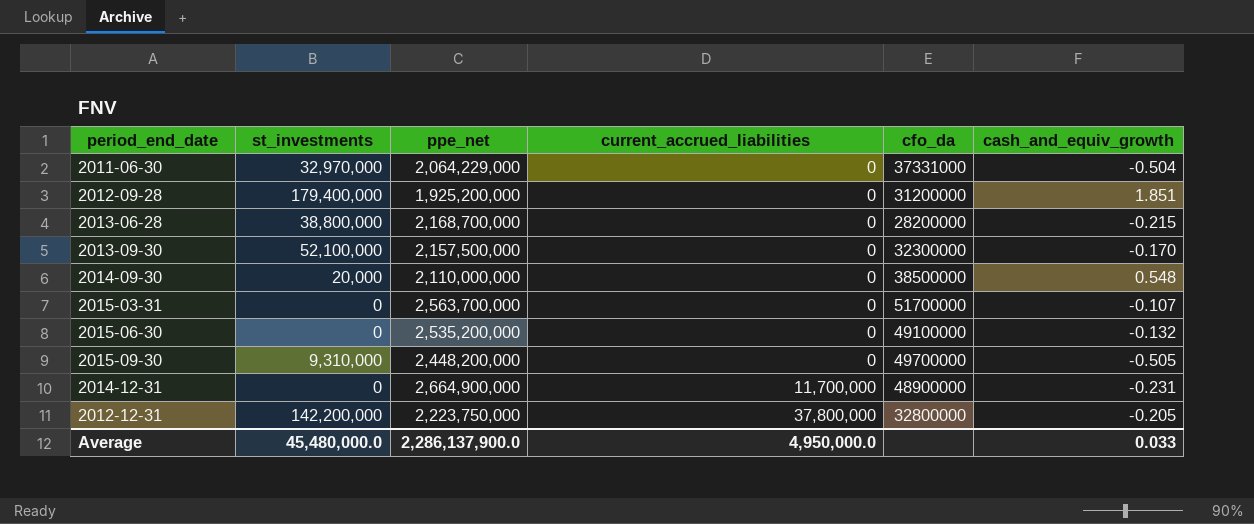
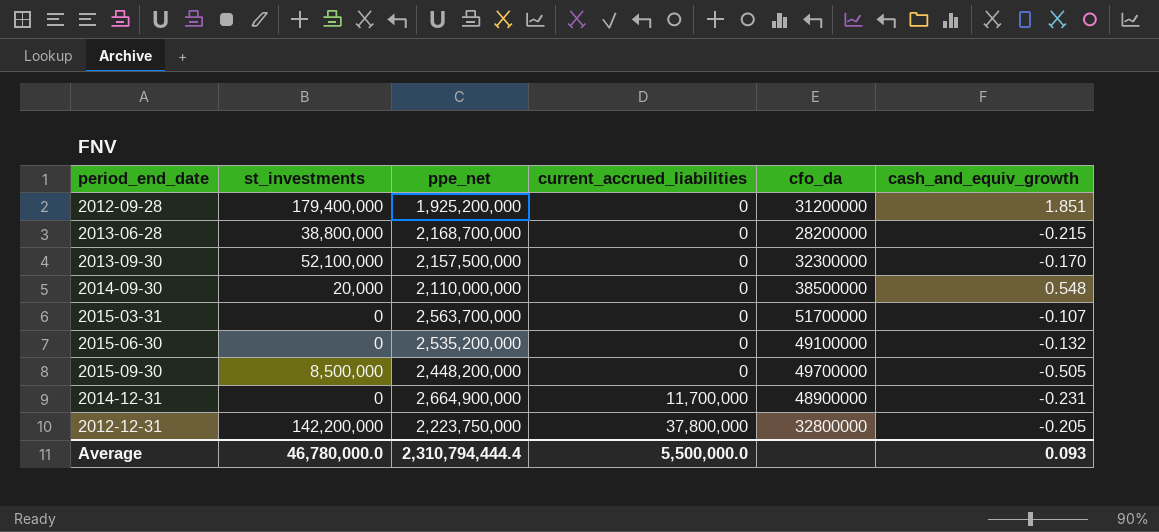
row 2011-06-30: 32,970,000 | 2,064,229,000 | 0 | 37331000 | -0.504 -> none
2015-09-30 | st_investments: 9,310,000 -> 8,500,000
Average | st_investments: 45,480,000.0 -> 46,780,000.0
Average | ppe_net: 2,286,137,900.0 -> 2,310,794,444.4
Average | current_accrued_liabilities: 4,950,000.0 -> 5,500,000.0
Average | cash_and_equiv_growth: 0.033 -> 0.093

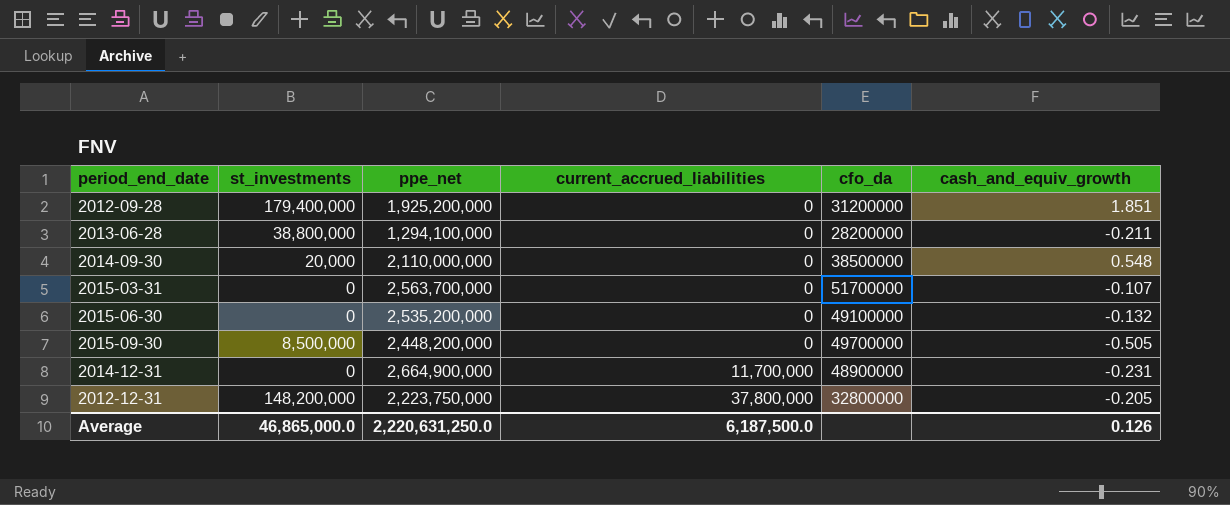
row 2013-09-30: 52,100,000 | 2,157,500,000 | 0 | 32300000 | -0.170 -> none
2013-06-28 | ppe_net: 2,168,700,000 -> 1,294,100,000
2013-06-28 | cash_and_equiv_growth: -0.215 -> -0.211
2012-12-31 | st_investments: 142,200,000 -> 148,200,000
Average | st_investments: 46,780,000.0 -> 46,865,000.0
Average | ppe_net: 2,310,794,444.4 -> 2,220,631,250.0
Average | current_accrued_liabilities: 5,500,000.0 -> 6,187,500.0
Average | cash_and_equiv_growth: 0.093 -> 0.126

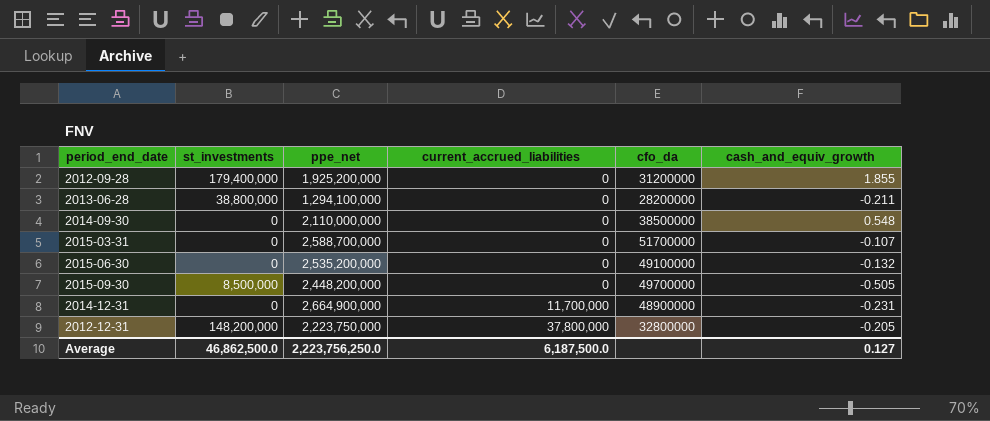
2012-09-28 | cash_and_equiv_growth: 1.851 -> 1.855
2014-09-30 | st_investments: 20,000 -> 0
2015-03-31 | ppe_net: 2,563,700,000 -> 2,588,700,000
Average | st_investments: 46,865,000.0 -> 46,862,500.0
Average | ppe_net: 2,220,631,250.0 -> 2,223,756,250.0
Average | cash_and_equiv_growth: 0.126 -> 0.127

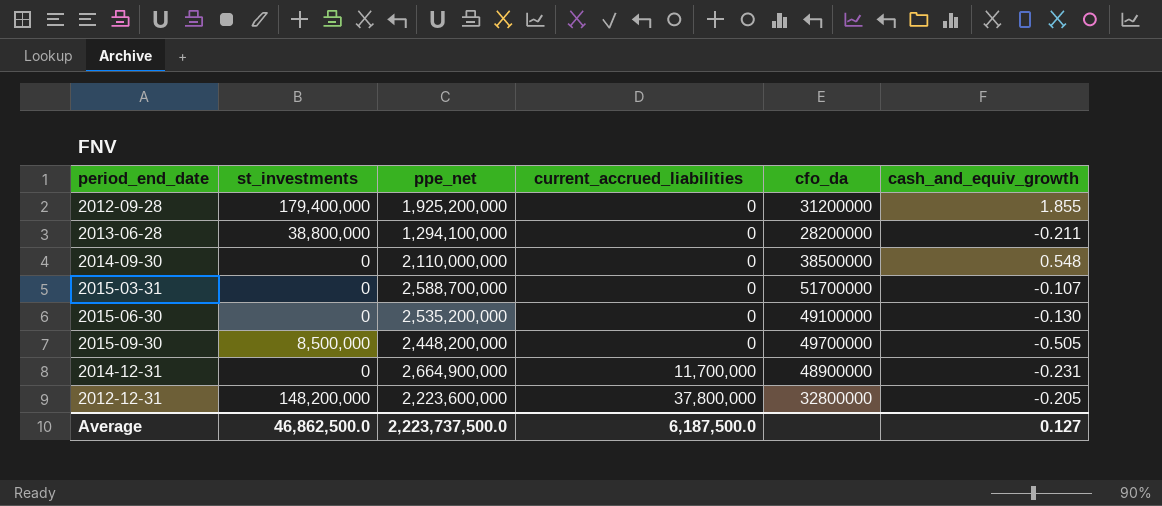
2015-06-30 | cash_and_equiv_growth: -0.132 -> -0.130
2012-12-31 | ppe_net: 2,223,750,000 -> 2,223,600,000
Average | ppe_net: 2,223,756,250.0 -> 2,223,737,500.0

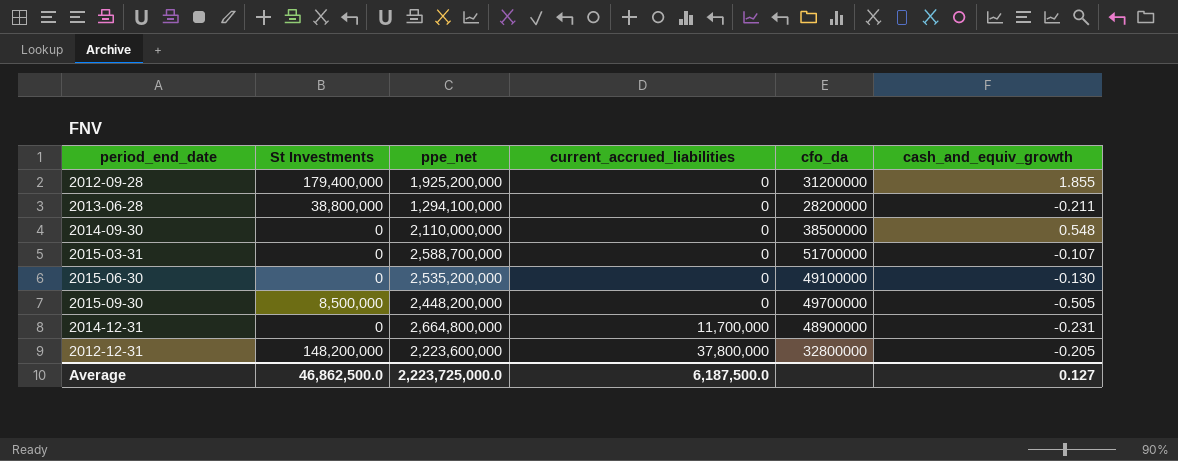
column name: st_investments -> St Investments
2014-12-31 | ppe_net: 2,664,900,000 -> 2,664,800,000
Average | ppe_net: 2,223,737,500.0 -> 2,223,725,000.0

